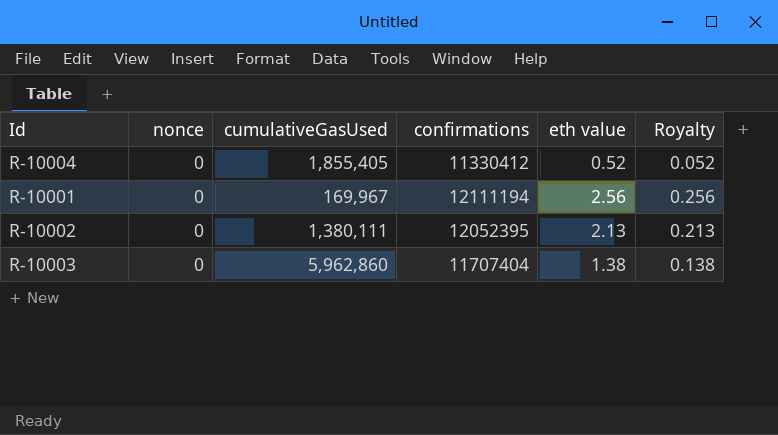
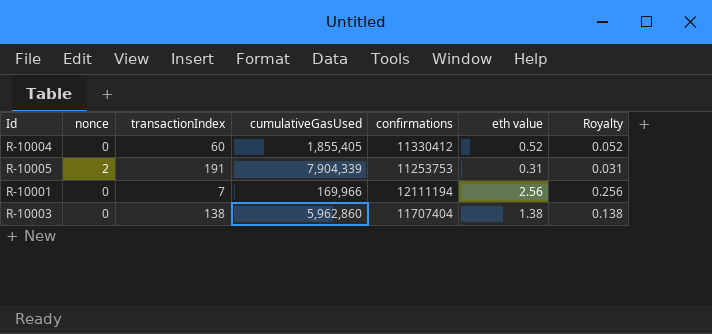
column transactionIndex | position: none -> 3
row R-10002: 0 | 1,380,111 | 12052395 | 2.13 | 0.213 -> none
row R-10005: none -> 2 | 191 | 7,904,339 | 11253753 | 0.31 | 0.031
R-10001 | cumulativeGasUsed: 169,967 -> 169,966

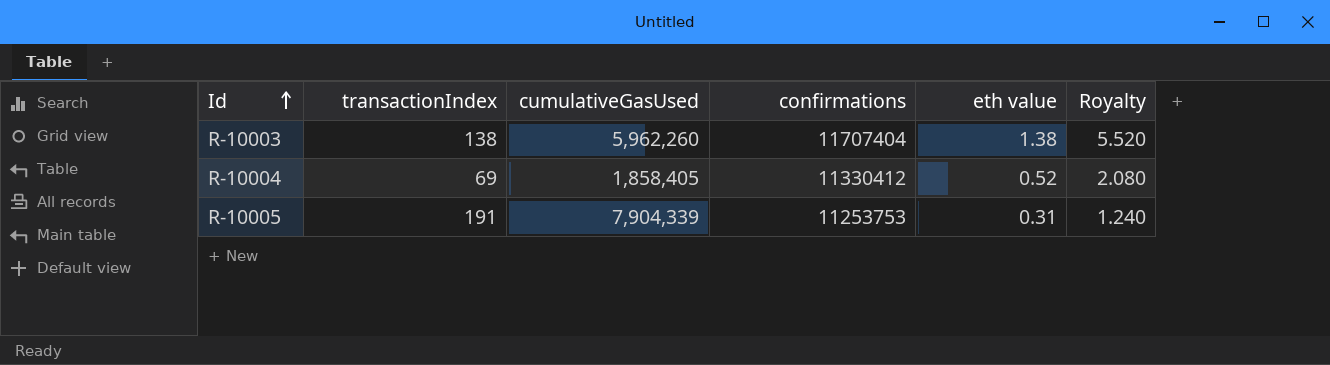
row order: none -> Id ascending
column nonce | position: 2 -> none
column Royalty | formula: [eth value] * 0.1 -> [eth value] * 4
row R-10001: 0 | 7 | 169,966 | 12111194 | 2.56 | 0.256 -> none
R-10003 | cumulativeGasUsed: 5,962,860 -> 5,962,260
R-10004 | transactionIndex: 60 -> 69
R-10004 | cumulativeGasUsed: 1,855,405 -> 1,858,405

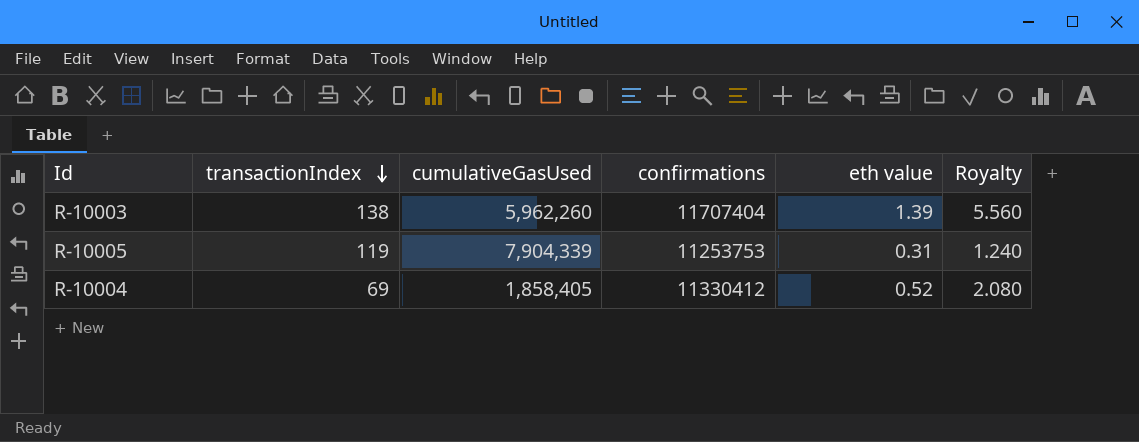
row order: Id ascending -> transactionIndex descending
R-10003 | eth value: 1.38 -> 1.39
R-10003 | Royalty: 5.520 -> 5.560
R-10005 | transactionIndex: 191 -> 119

